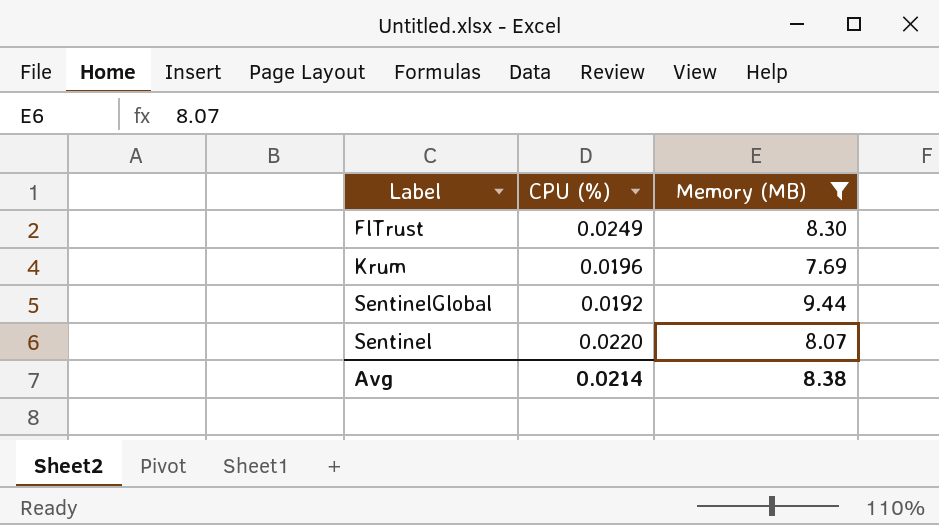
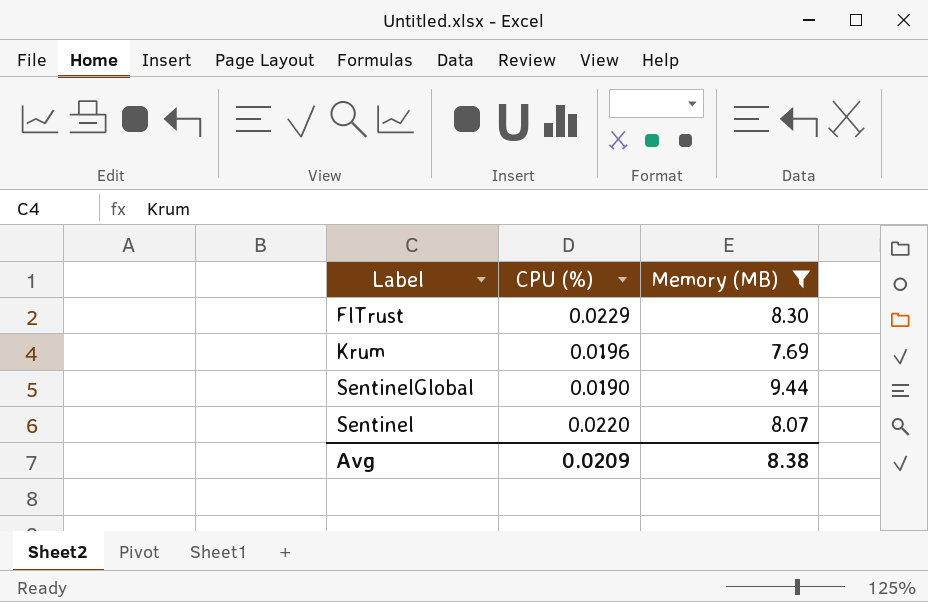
FlTrust | CPU (%): 0.0249 -> 0.0229
SentinelGlobal | CPU (%): 0.0192 -> 0.0190
Avg | CPU (%): 0.0214 -> 0.0209

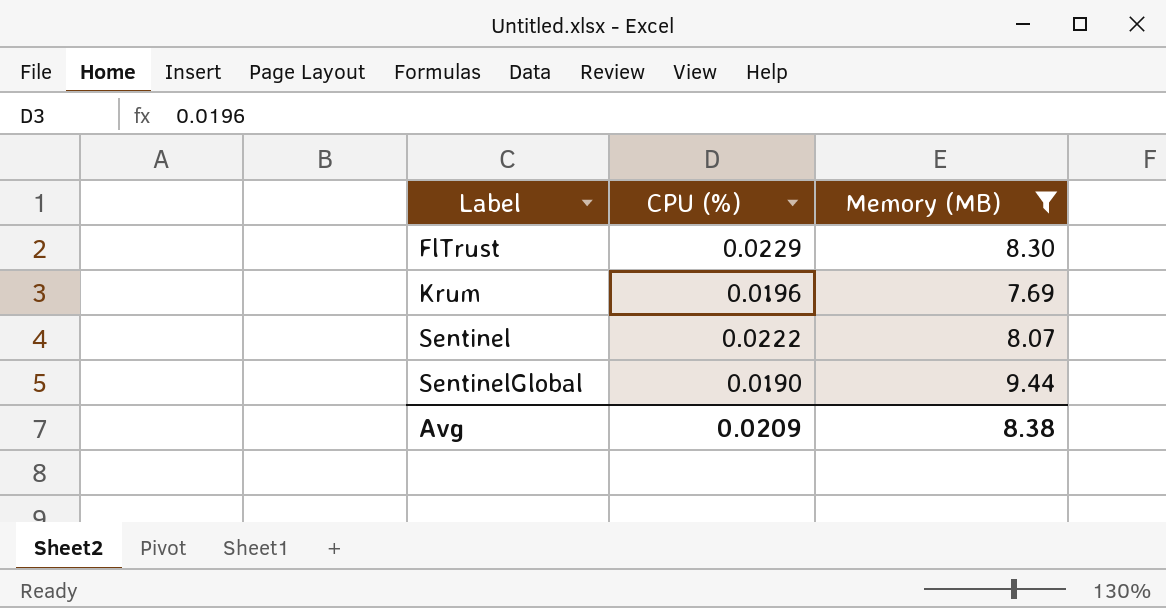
row order: none -> Label ascending
Sentinel | CPU (%): 0.0220 -> 0.0222

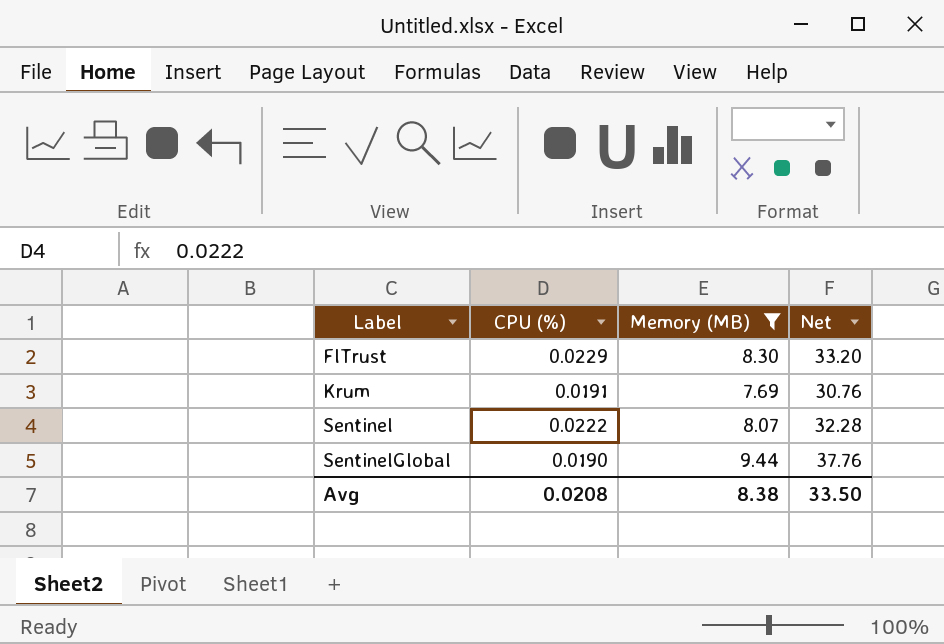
column Net | formula: none -> [Memory (MB)] * 4
Krum | CPU (%): 0.0196 -> 0.0191
Avg | CPU (%): 0.0209 -> 0.0208

